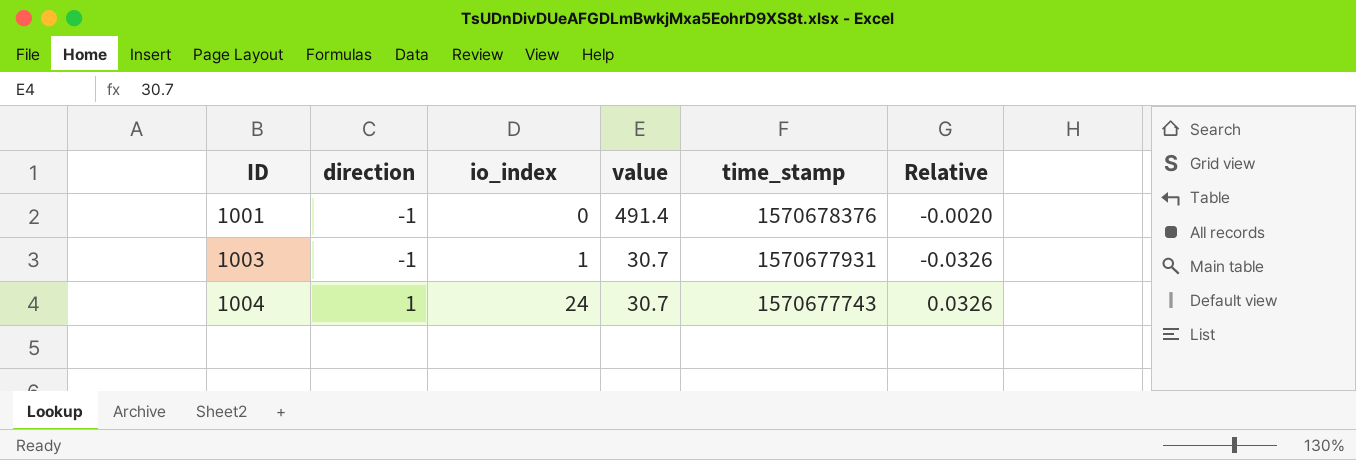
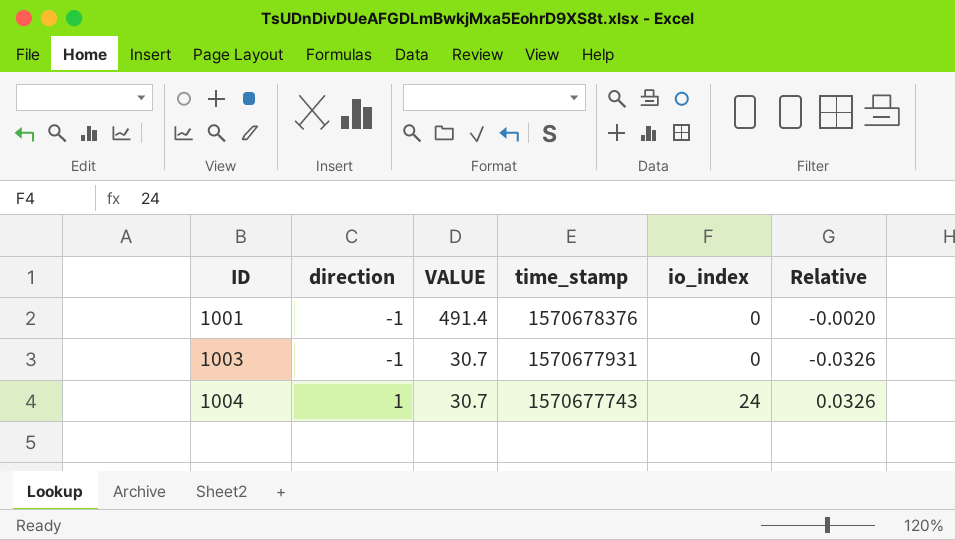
column name: value -> VALUE
column io_index | position: 3 -> 5
1003 | io_index: 1 -> 0

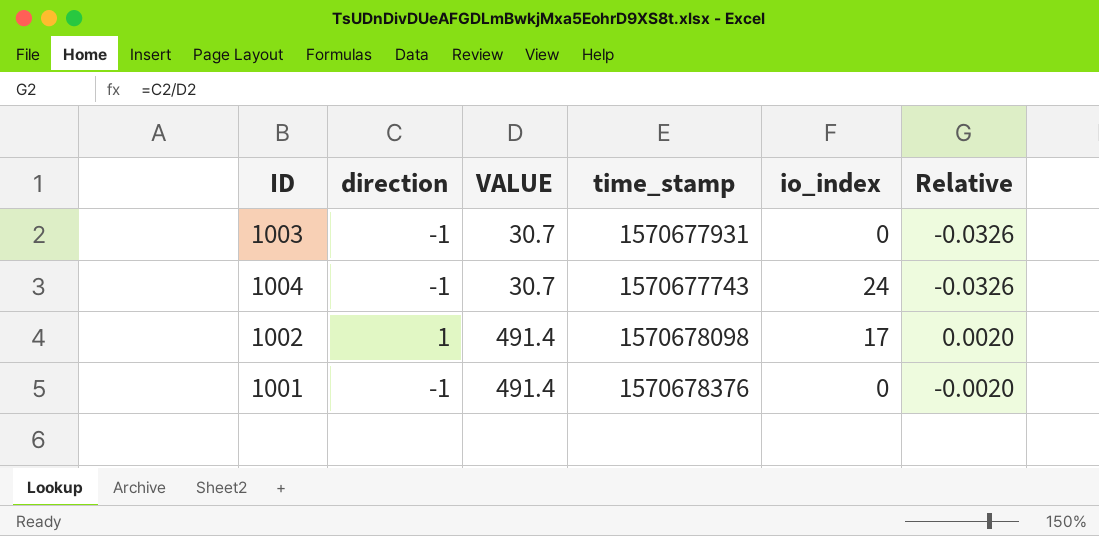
row order: ID ascending -> VALUE ascending
1004 | direction: 1 -> -1
1004 | Relative: 0.0326 -> -0.0326
row 1002: none -> 1 | 491.4 | 1570678098 | 17 | 0.0020

